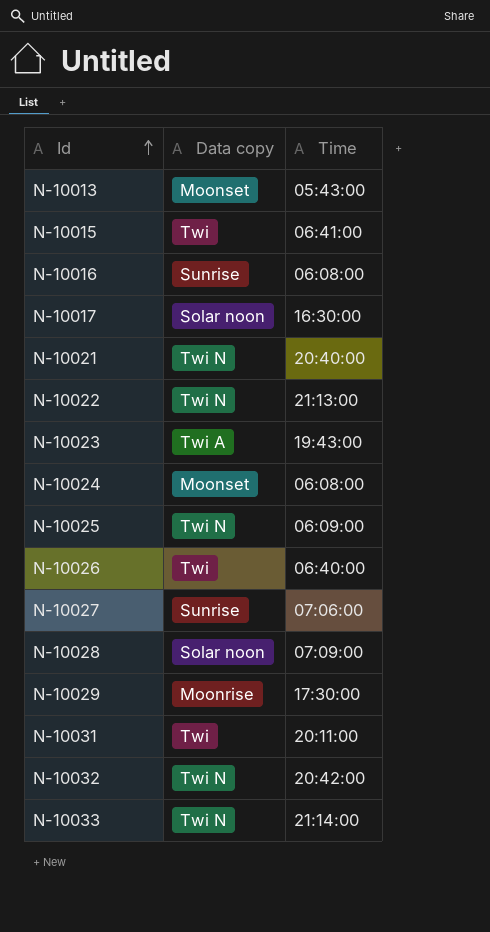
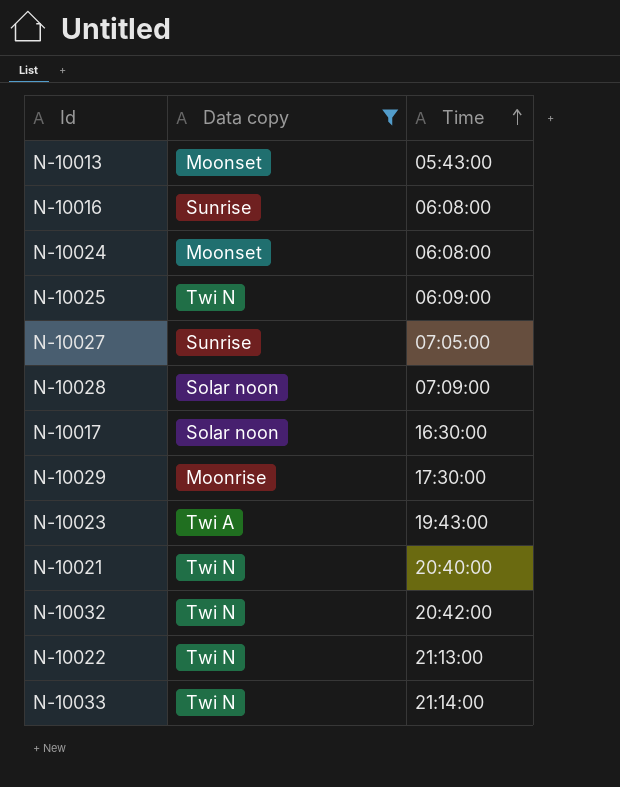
filter: none -> Data copy != Twi
row order: Id ascending -> Time ascending
N-10027 | Time: 07:06:00 -> 07:05:00

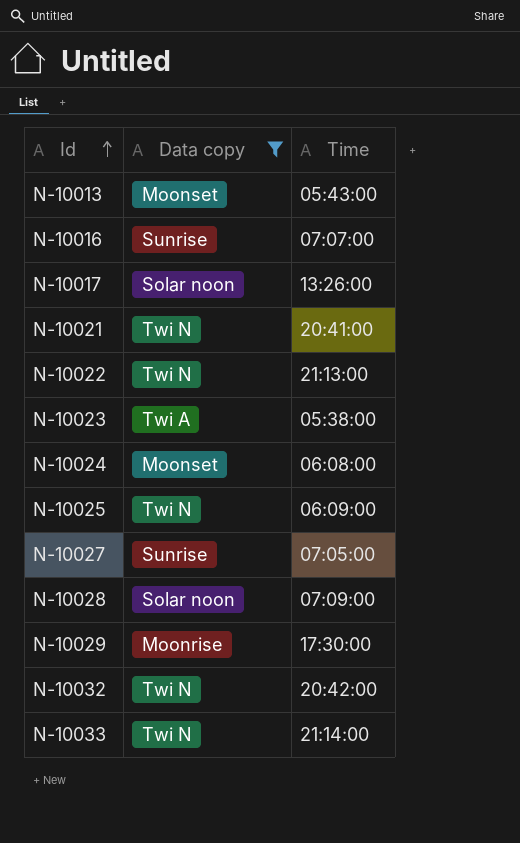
row order: Time ascending -> Id ascending
N-10016 | Time: 06:08:00 -> 07:07:00
N-10017 | Time: 16:30:00 -> 13:26:00
N-10021 | Time: 20:40:00 -> 20:41:00
N-10023 | Time: 19:43:00 -> 05:38:00

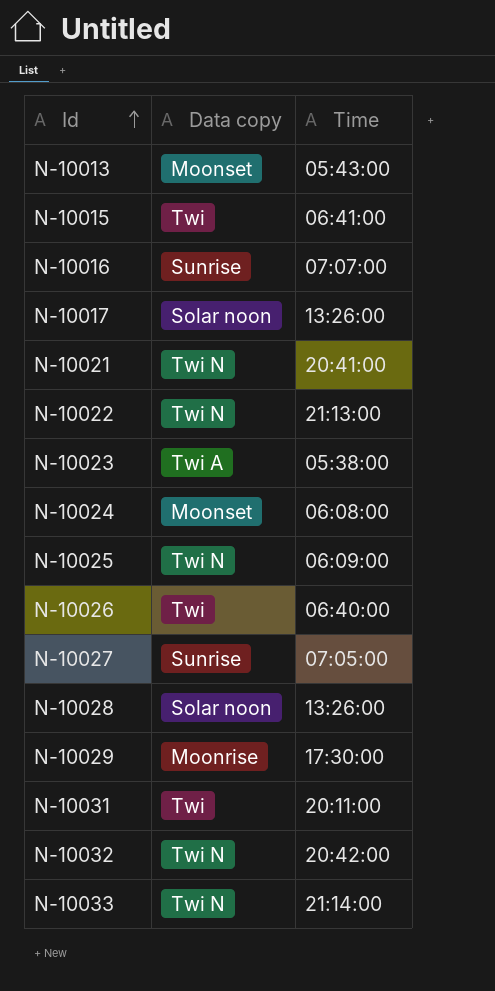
filter: Data copy != Twi -> none
N-10028 | Time: 07:09:00 -> 13:26:00

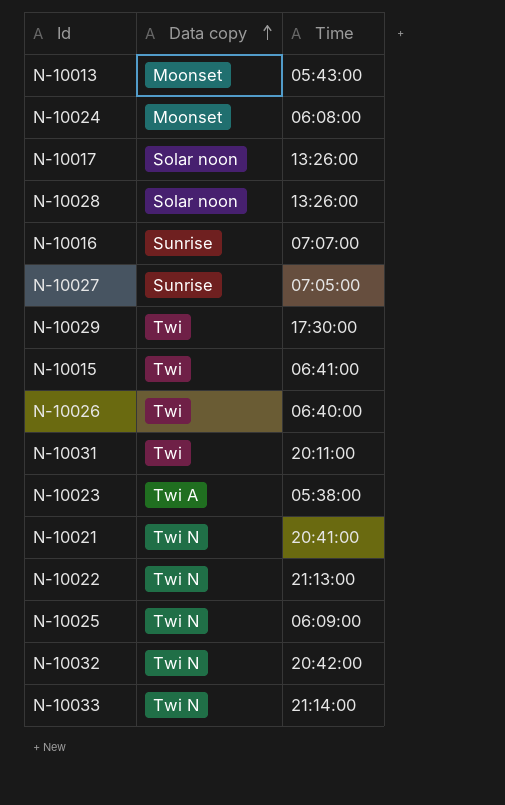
row order: Id ascending -> Data copy ascending
N-10029 | Data copy: Moonrise -> Twi

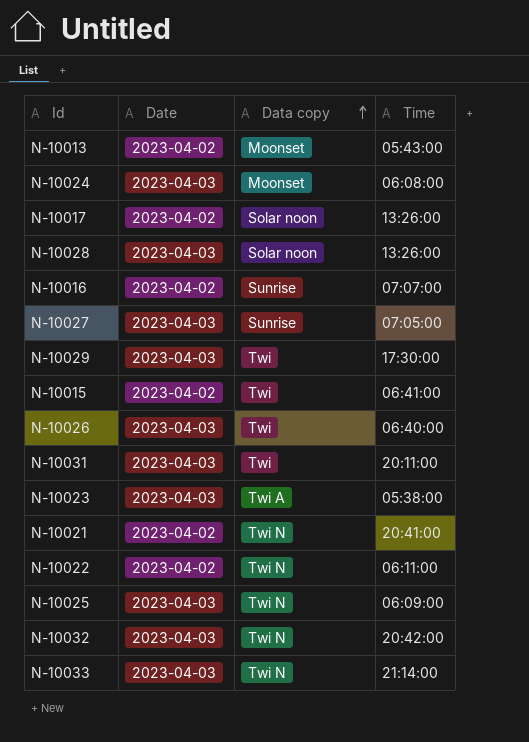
column Date | position: none -> 2
N-10022 | Time: 21:13:00 -> 06:11:00

